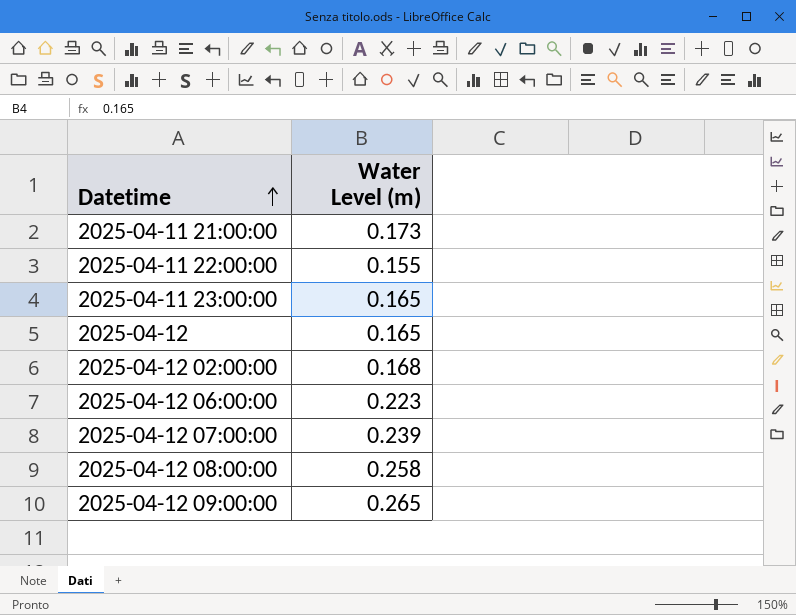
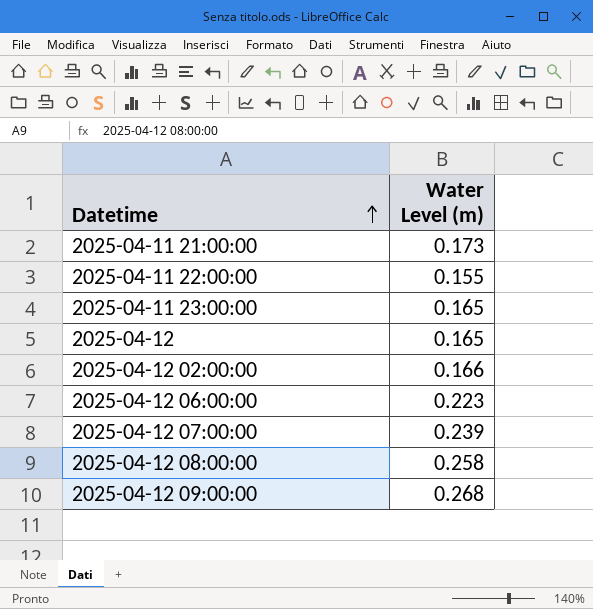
2025-04-12 02:00:00 | Water Level (m): 0.168 -> 0.166
2025-04-12 09:00:00 | Water Level (m): 0.265 -> 0.268

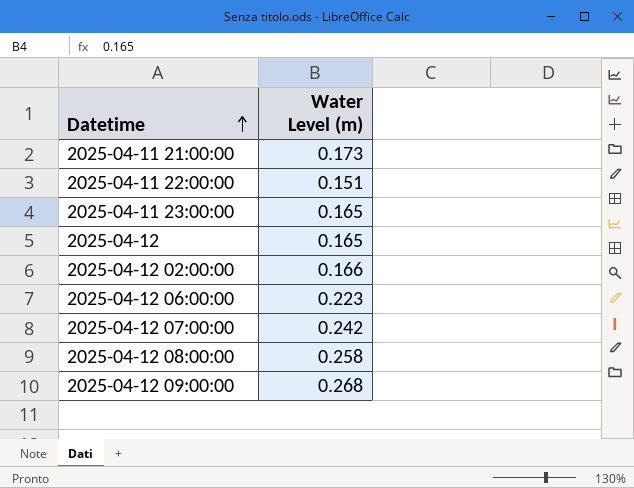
2025-04-11 22:00:00 | Water Level (m): 0.155 -> 0.151
2025-04-12 07:00:00 | Water Level (m): 0.239 -> 0.242

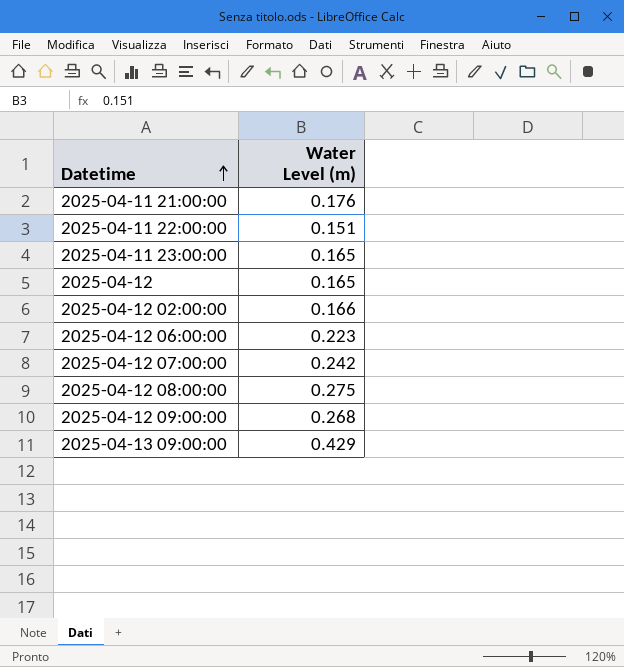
2025-04-11 21:00:00 | Water Level (m): 0.173 -> 0.176
2025-04-12 08:00:00 | Water Level (m): 0.258 -> 0.275
row 2025-04-13 09:00:00: none -> 0.429

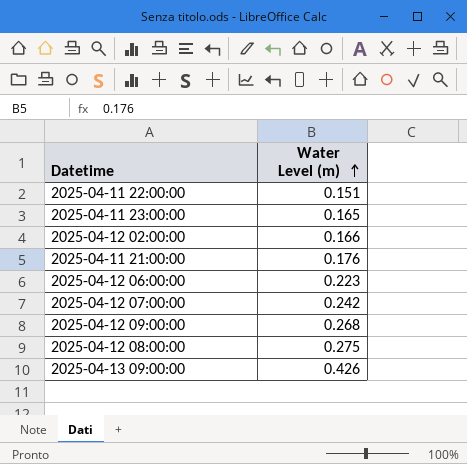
row order: Datetime ascending -> Water Level (m) ascending
row 2025-04-12: 0.165 -> none
2025-04-13 09:00:00 | Water Level (m): 0.429 -> 0.426

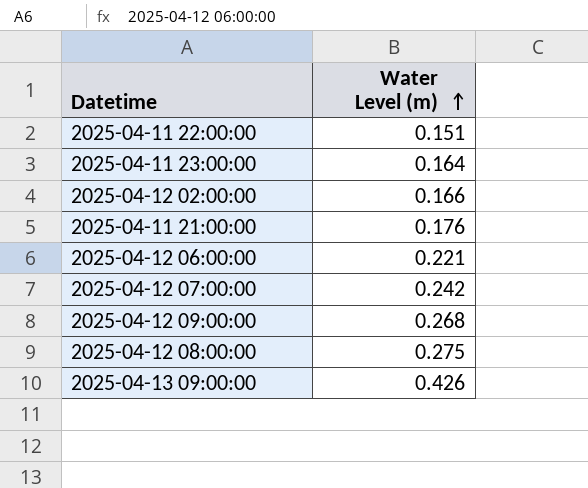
2025-04-11 23:00:00 | Water Level (m): 0.165 -> 0.164
2025-04-12 06:00:00 | Water Level (m): 0.223 -> 0.221

